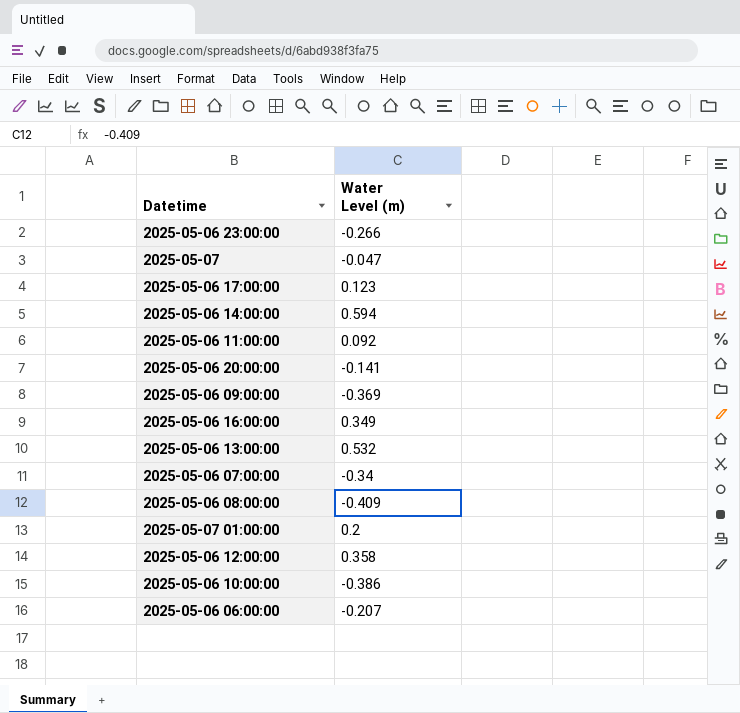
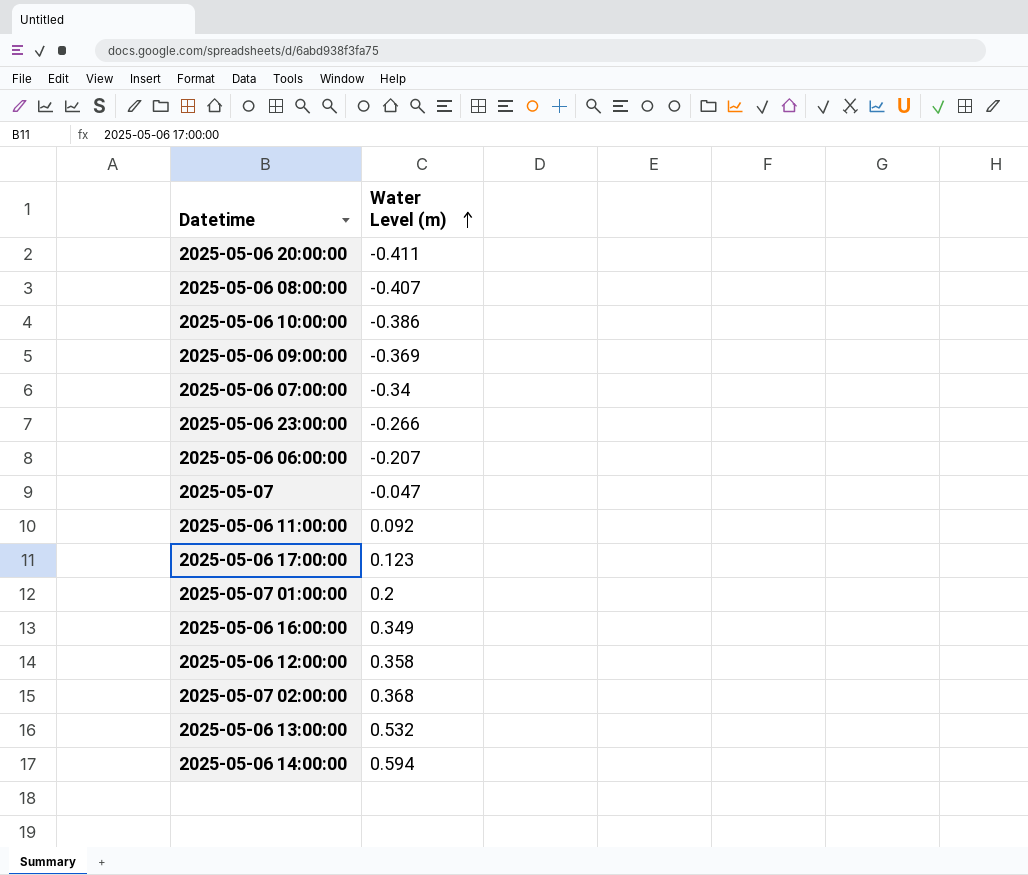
row order: none -> Water Level (m) ascending
2025-05-06 20:00:00 | Water Level (m): -0.141 -> -0.411
2025-05-06 08:00:00 | Water Level (m): -0.409 -> -0.407
row 2025-05-07 02:00:00: none -> 0.368

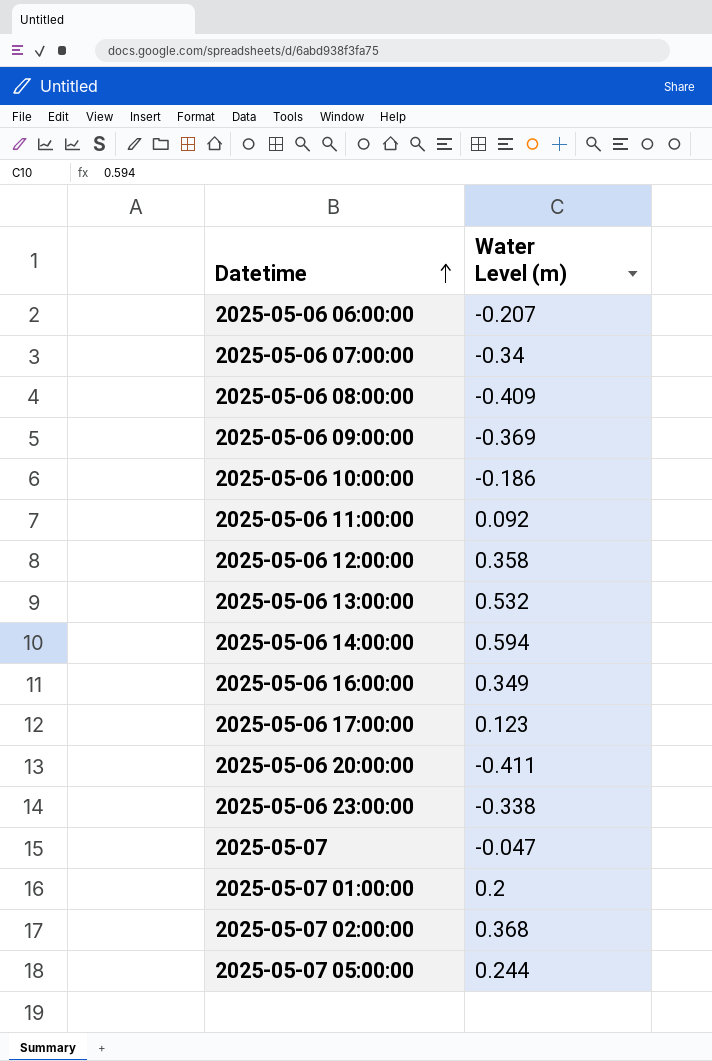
row order: Water Level (m) ascending -> Datetime ascending
2025-05-06 08:00:00 | Water Level (m): -0.407 -> -0.409
2025-05-06 10:00:00 | Water Level (m): -0.386 -> -0.186
2025-05-06 23:00:00 | Water Level (m): -0.266 -> -0.338
row 2025-05-07 05:00:00: none -> 0.244

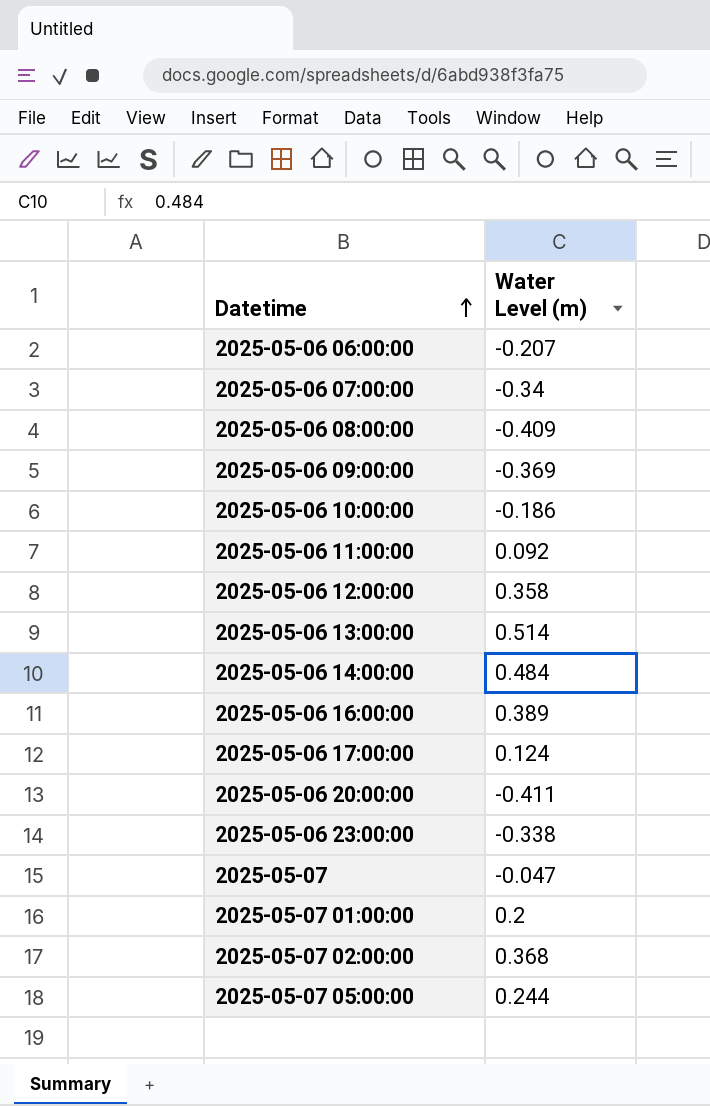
2025-05-06 13:00:00 | Water Level (m): 0.532 -> 0.514
2025-05-06 14:00:00 | Water Level (m): 0.594 -> 0.484
2025-05-06 16:00:00 | Water Level (m): 0.349 -> 0.389
2025-05-06 17:00:00 | Water Level (m): 0.123 -> 0.124

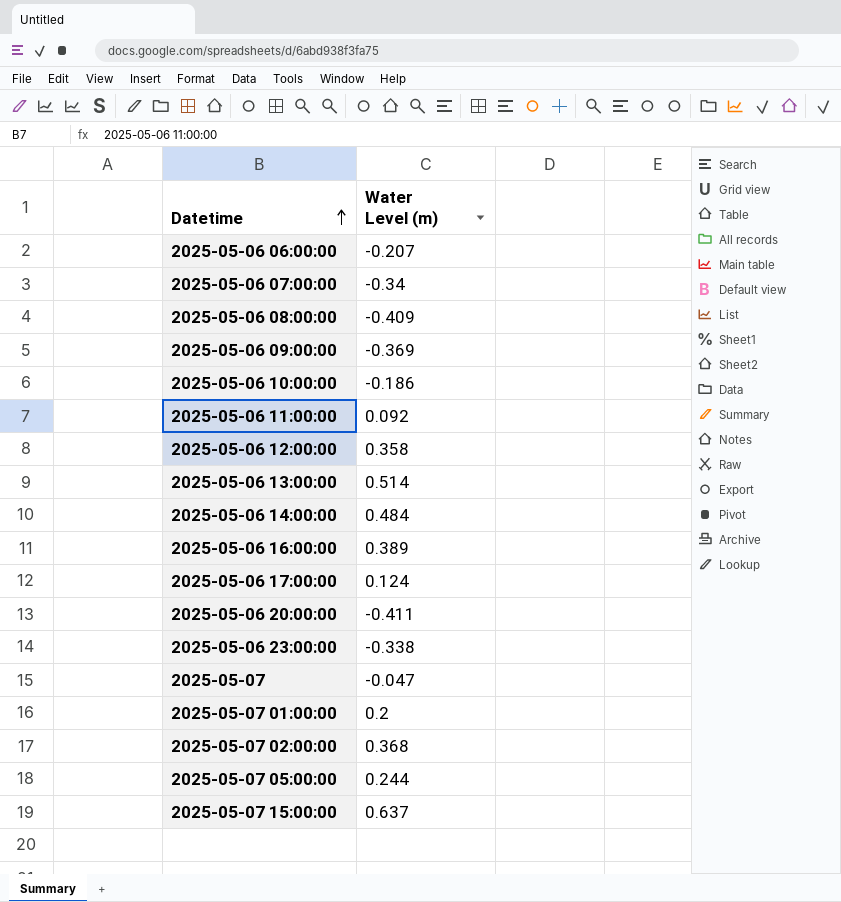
row 2025-05-07 15:00:00: none -> 0.637

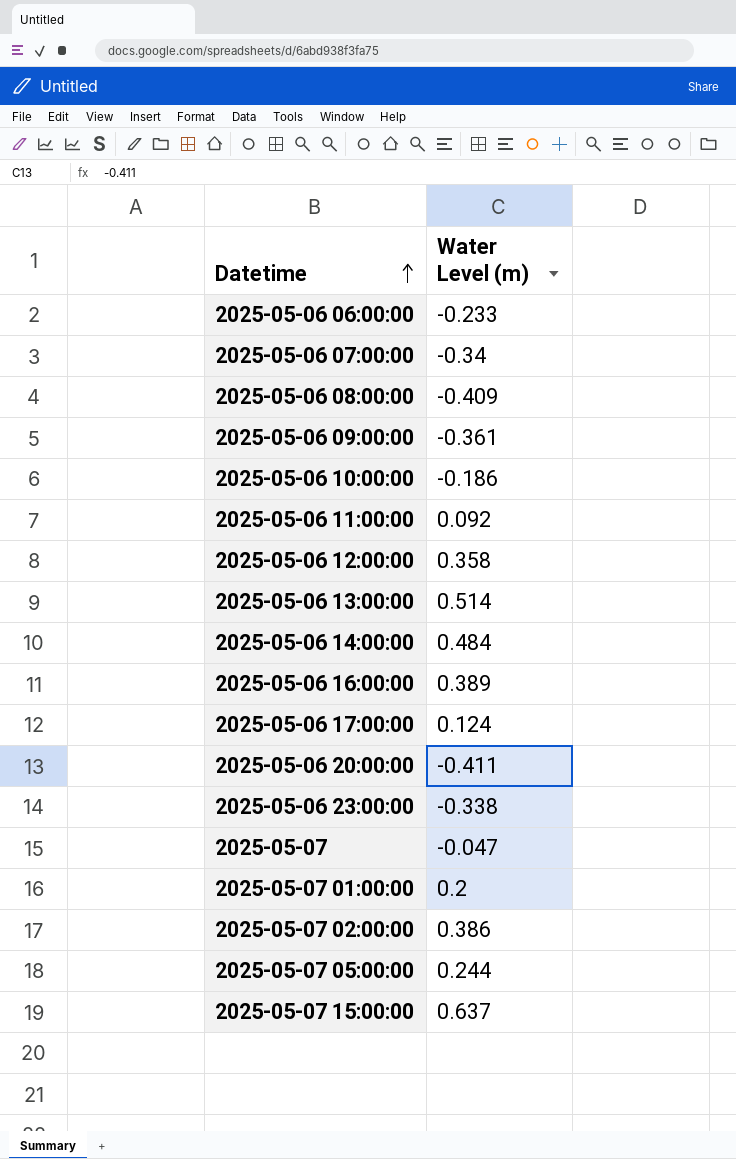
2025-05-06 06:00:00 | Water Level (m): -0.207 -> -0.233
2025-05-06 09:00:00 | Water Level (m): -0.369 -> -0.361
2025-05-07 02:00:00 | Water Level (m): 0.368 -> 0.386

